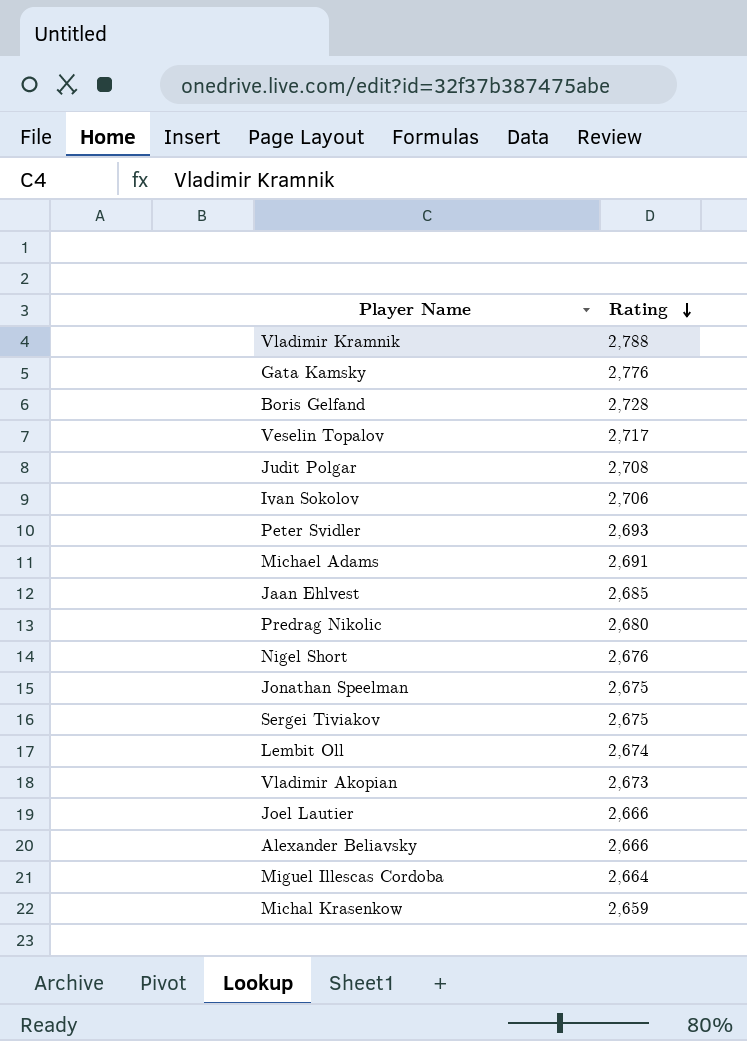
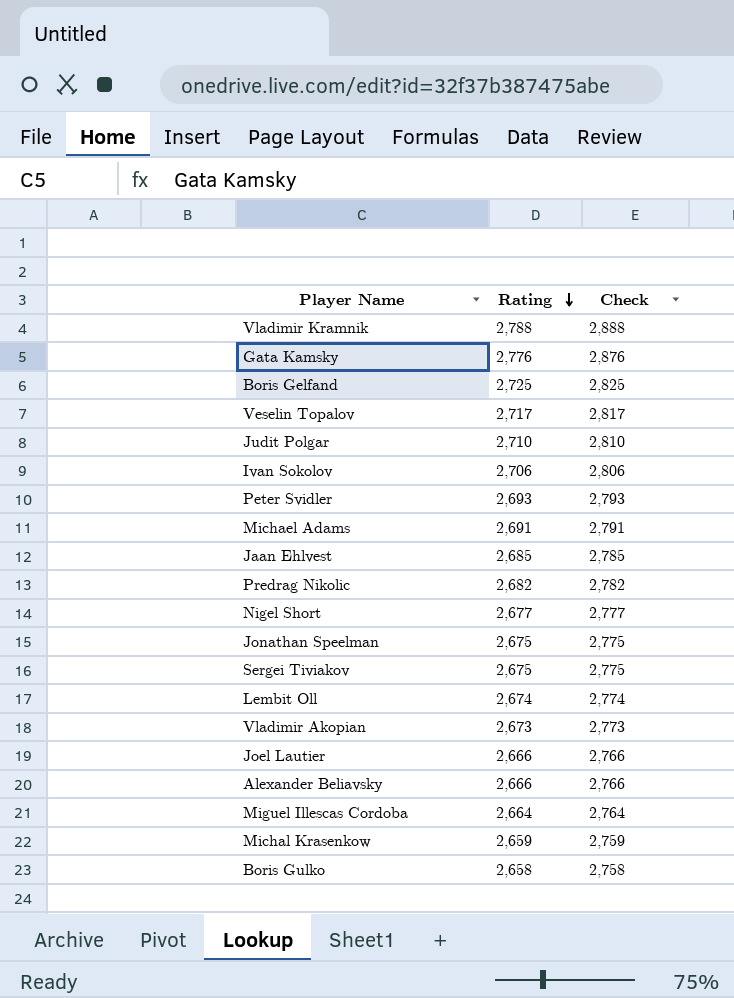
column Check | formula: none -> [Rating] + 100
Boris Gelfand | Rating: 2,728 -> 2,725
Judit Polgar | Rating: 2,708 -> 2,710
Predrag Nikolic | Rating: 2,680 -> 2,682
Nigel Short | Rating: 2,676 -> 2,677
row Boris Gulko: none -> 2,658 | 2,758

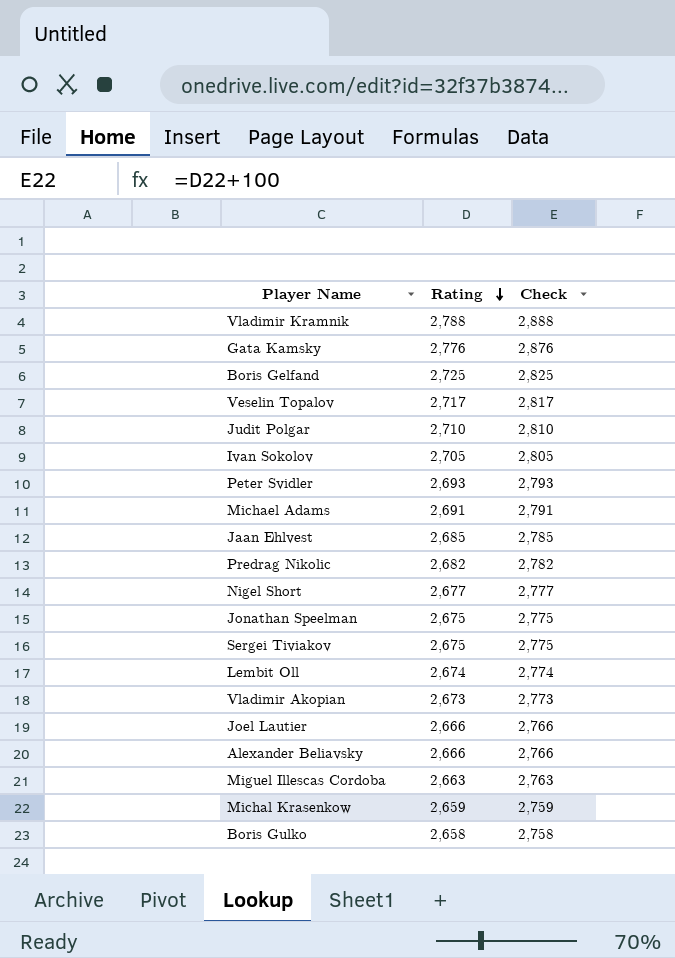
Ivan Sokolov | Rating: 2,706 -> 2,705
Ivan Sokolov | Check: 2,806 -> 2,805
Miguel Illescas Cordoba | Rating: 2,664 -> 2,663
Miguel Illescas Cordoba | Check: 2,764 -> 2,763

